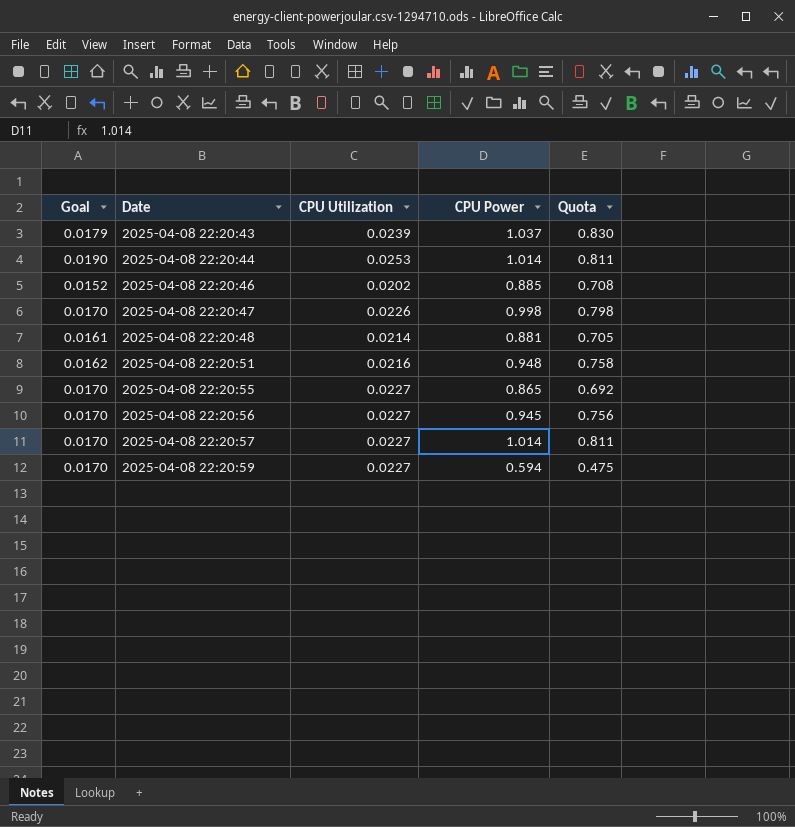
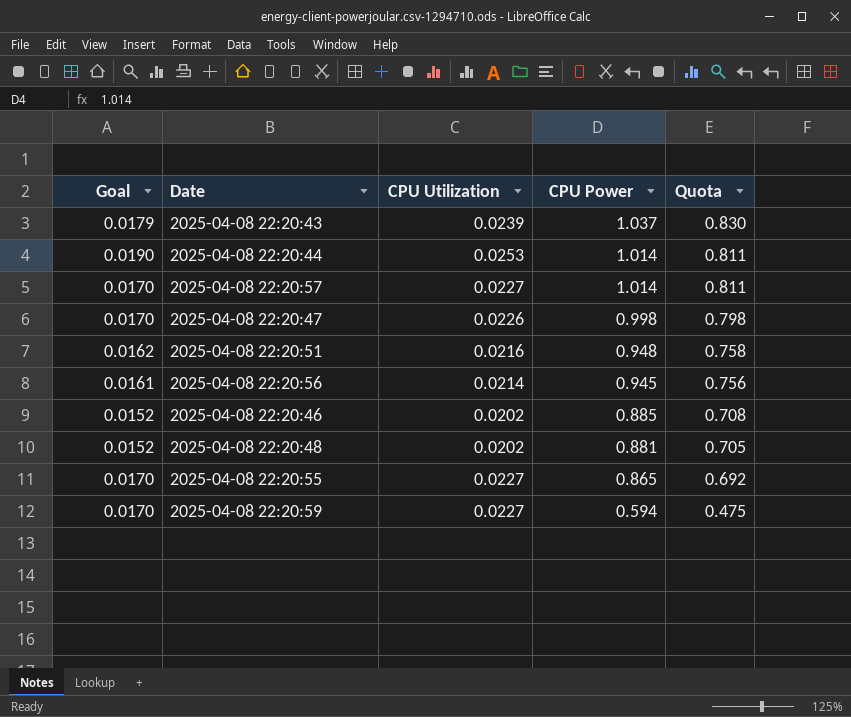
row order: Date ascending -> CPU Power descending
2025-04-08 22:20:56 | Goal: 0.0170 -> 0.0161
2025-04-08 22:20:56 | CPU Utilization: 0.0227 -> 0.0214
2025-04-08 22:20:48 | Goal: 0.0161 -> 0.0152
2025-04-08 22:20:48 | CPU Utilization: 0.0214 -> 0.0202

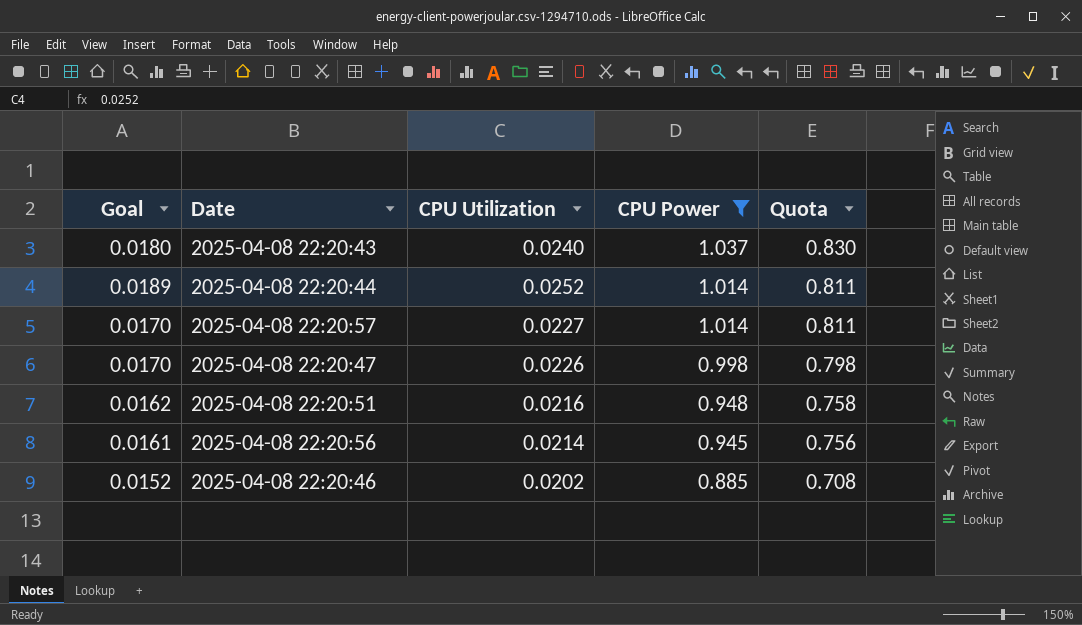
filter: none -> CPU Power >= 0.885
2025-04-08 22:20:43 | Goal: 0.0179 -> 0.0180
2025-04-08 22:20:43 | CPU Utilization: 0.0239 -> 0.0240
2025-04-08 22:20:44 | Goal: 0.0190 -> 0.0189
2025-04-08 22:20:44 | CPU Utilization: 0.0253 -> 0.0252

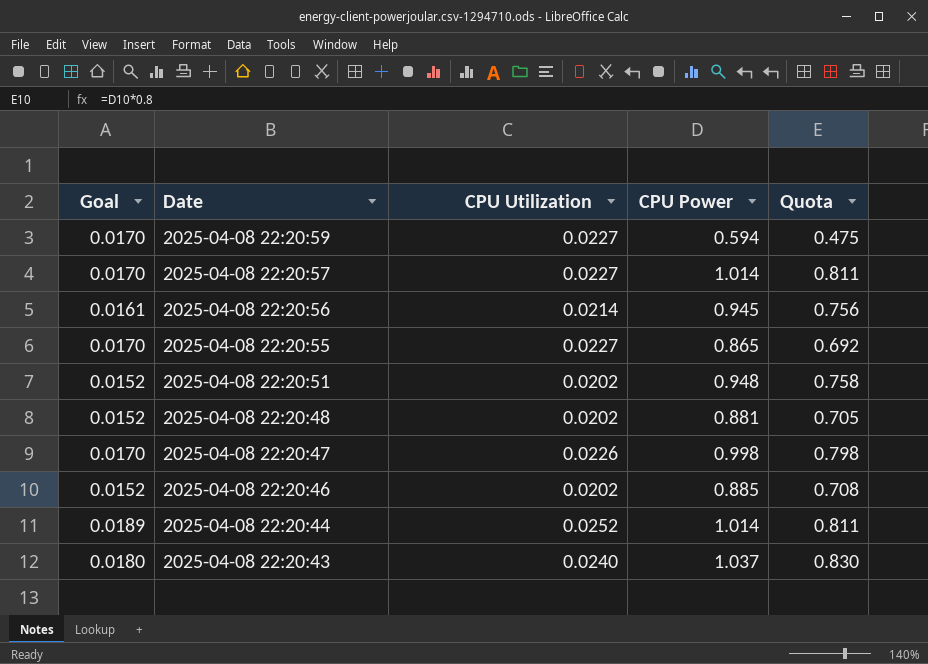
filter: CPU Power >= 0.885 -> none
row order: CPU Power descending -> Date descending
2025-04-08 22:20:51 | Goal: 0.0162 -> 0.0152
2025-04-08 22:20:51 | CPU Utilization: 0.0216 -> 0.0202

